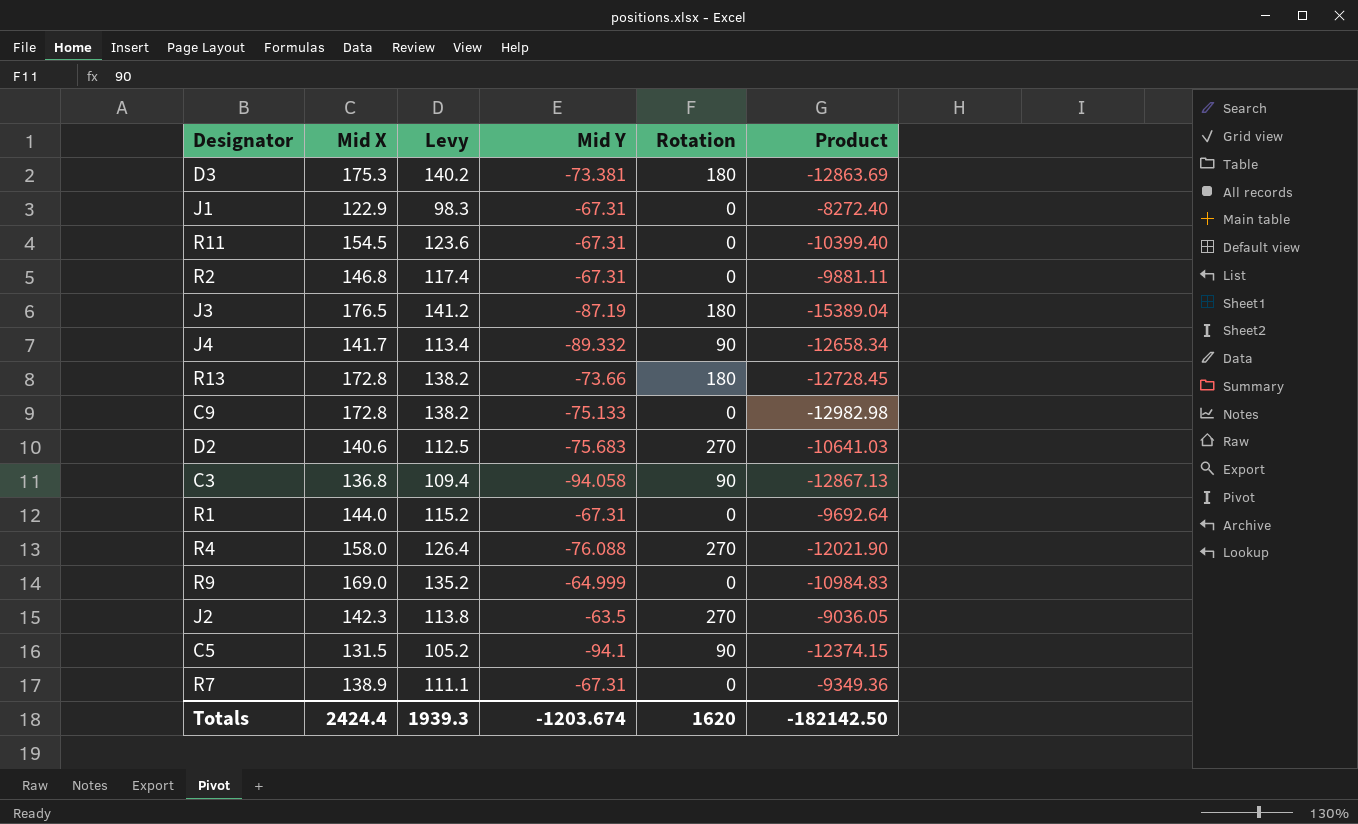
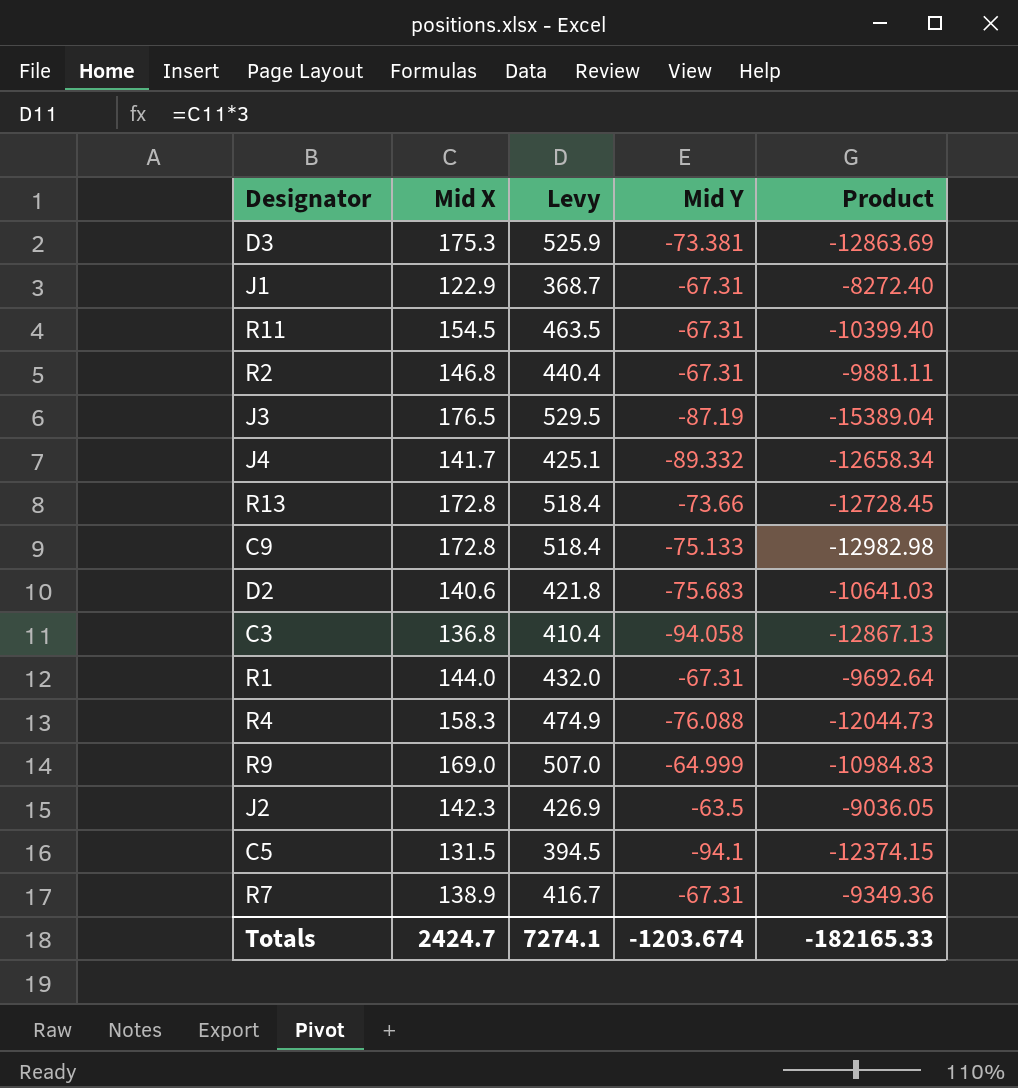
column Rotation | position: 5 -> none
column Levy | formula: [Mid X] * 0.8 -> [Mid X] * 3
R4 | Mid X: 158.0 -> 158.3
R4 | Product: -12021.90 -> -12044.73
Totals | Mid X: 2424.4 -> 2424.7
Totals | Levy: 1939.3 -> 7274.1
Totals | Product: -182142.50 -> -182165.33

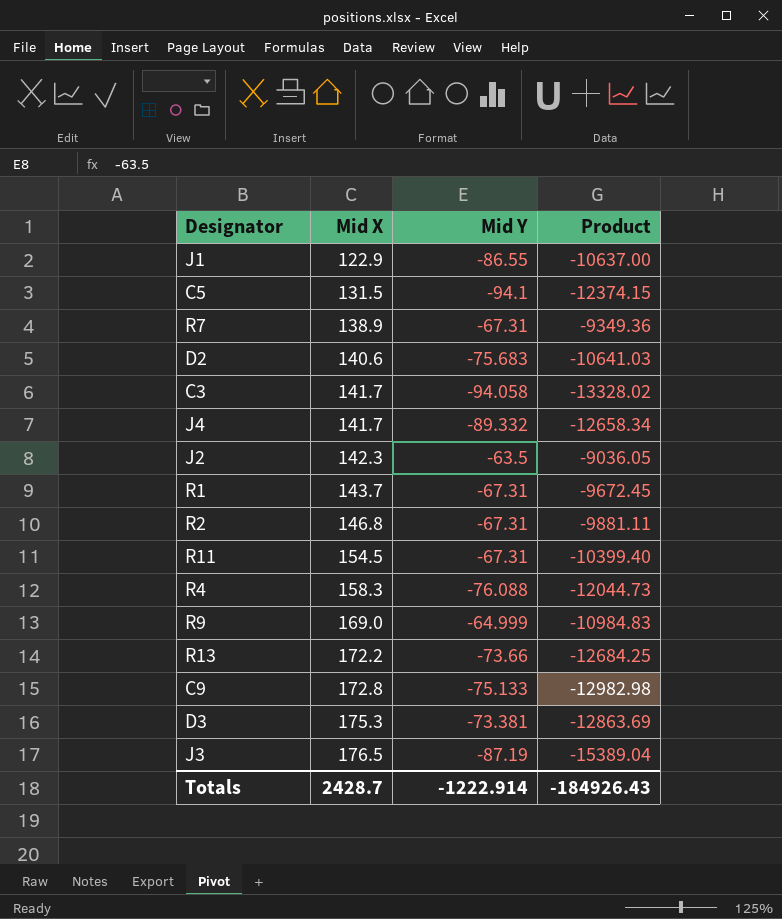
row order: none -> Mid X ascending
column Levy | formula: [Mid X] * 3 -> none
J1 | Mid Y: -67.31 -> -86.55
J1 | Product: -8272.40 -> -10637.00
C3 | Mid X: 136.8 -> 141.7
C3 | Product: -12867.13 -> -13328.02
R1 | Mid X: 144.0 -> 143.7
R1 | Product: -9692.64 -> -9672.45
R13 | Mid X: 172.8 -> 172.2
R13 | Product: -12728.45 -> -12684.25
Totals | Mid X: 2424.7 -> 2428.7
Totals | Mid Y: -1203.674 -> -1222.914
Totals | Product: -182165.33 -> -184926.43

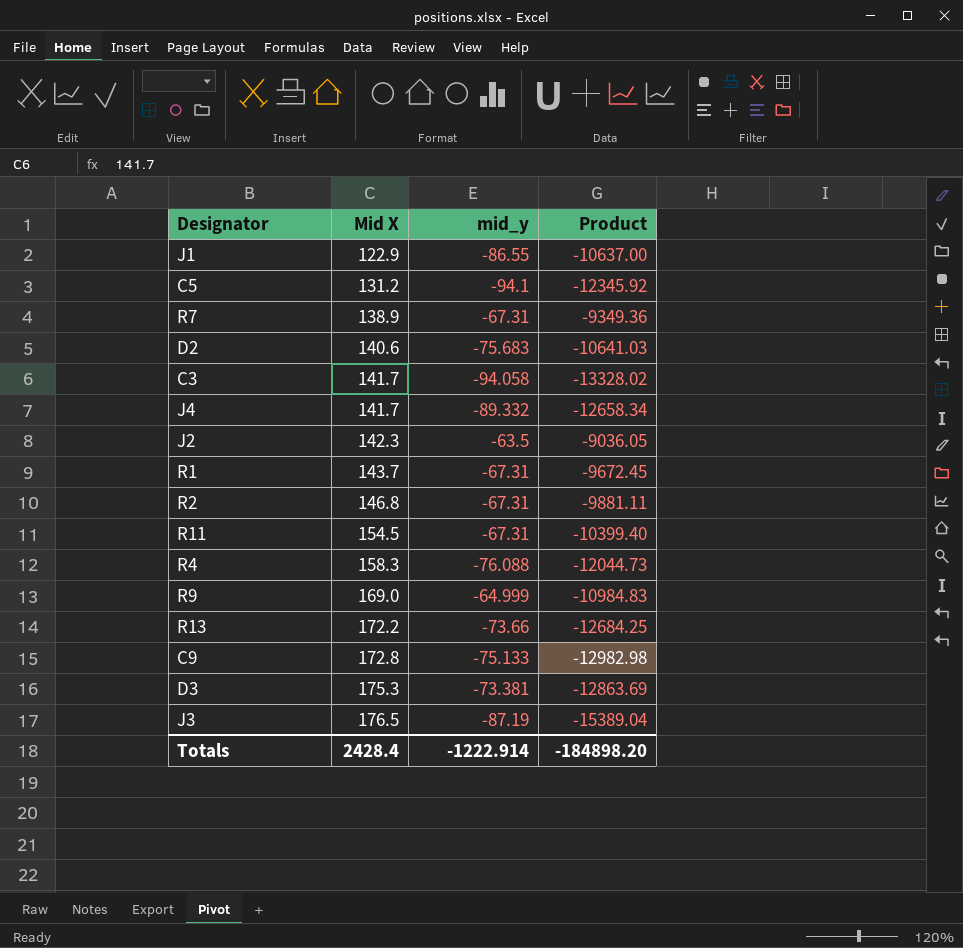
column name: Mid Y -> mid_y
C5 | Mid X: 131.5 -> 131.2
C5 | Product: -12374.15 -> -12345.92
Totals | Mid X: 2428.7 -> 2428.4
Totals | Product: -184926.43 -> -184898.20

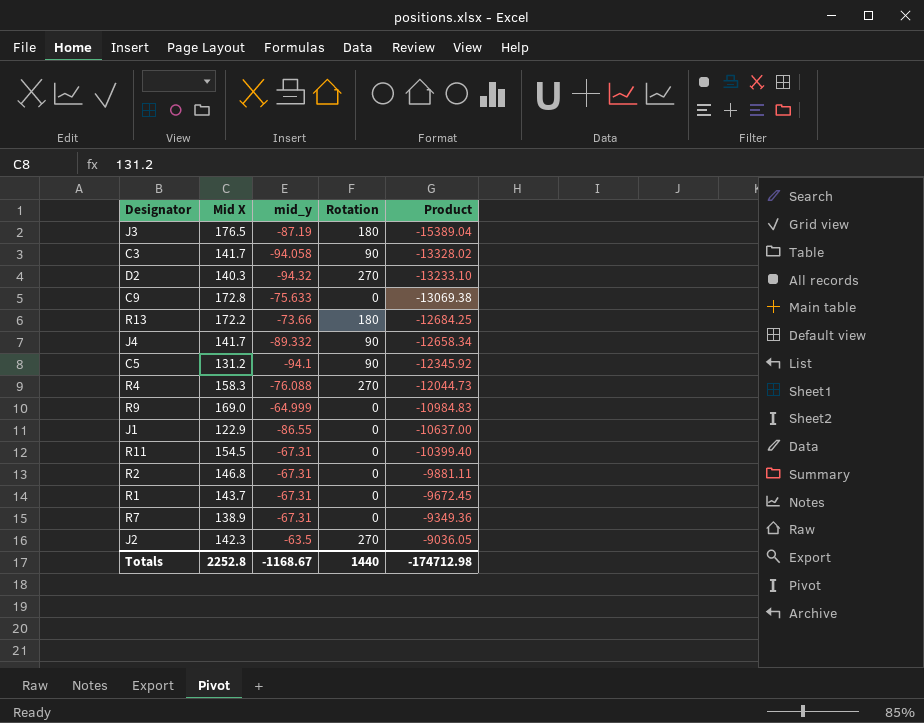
row order: Mid X ascending -> Product ascending
column Rotation | position: none -> 4
row D3: 175.3 | -73.381 | -12863.69 -> none
D2 | Mid X: 140.6 -> 140.3
D2 | mid_y: -75.683 -> -94.32
D2 | Product: -10641.03 -> -13233.10
C9 | mid_y: -75.133 -> -75.633
C9 | Product: -12982.98 -> -13069.38
Totals | Mid X: 2428.4 -> 2252.8
Totals | mid_y: -1222.914 -> -1168.67
Totals | Product: -184898.20 -> -174712.98

